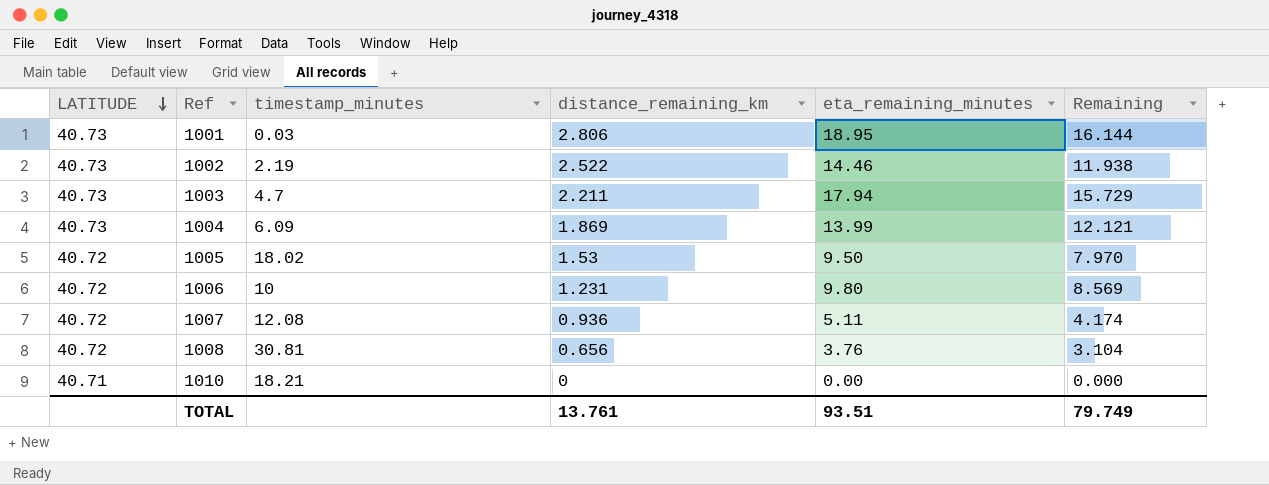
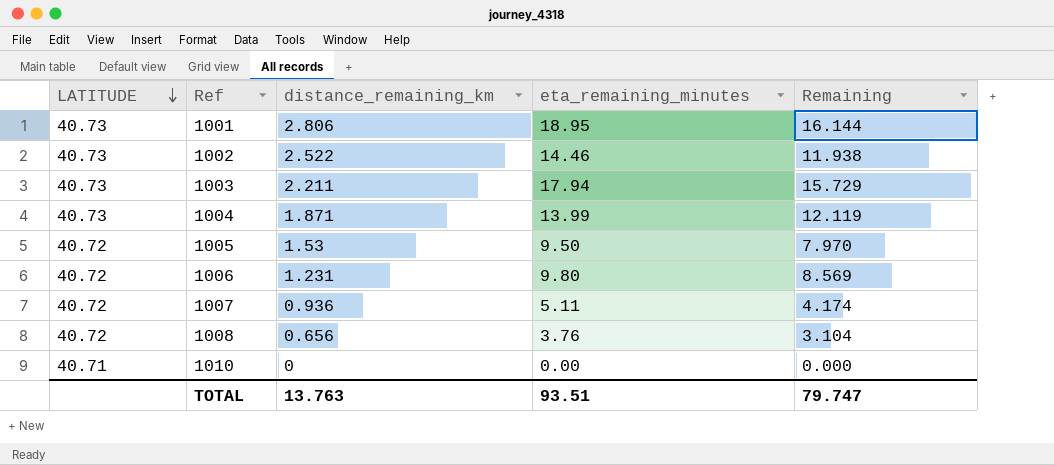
column timestamp_minutes | position: 3 -> none
1004 | distance_remaining_km: 1.869 -> 1.871
1004 | Remaining: 12.121 -> 12.119
TOTAL | distance_remaining_km: 13.761 -> 13.763
TOTAL | Remaining: 79.749 -> 79.747

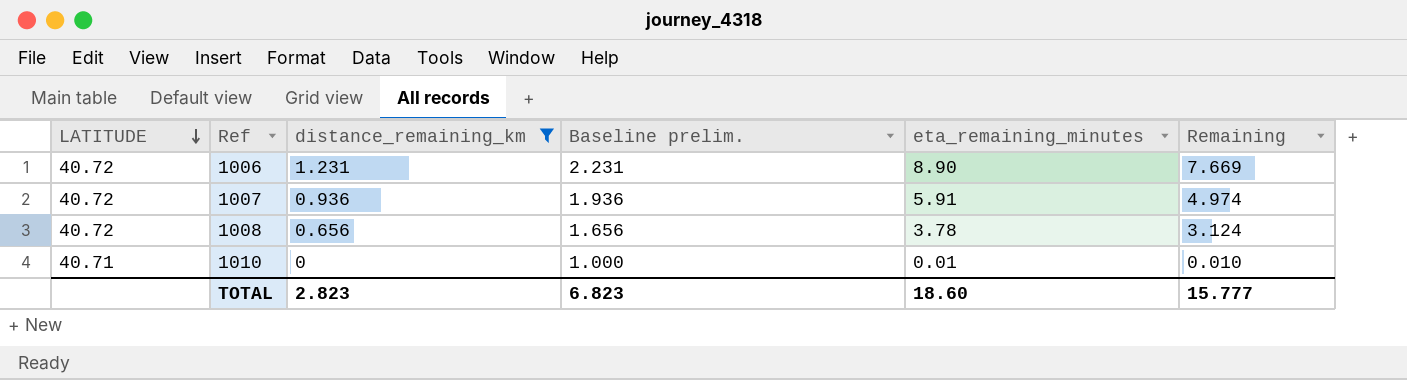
filter: none -> distance_remaining_km <= 1.231
column Baseline prelim. | formula: none -> [distance_remaining_km] + 1
1006 | eta_remaining_minutes: 9.80 -> 8.90
1006 | Remaining: 8.569 -> 7.669
1007 | eta_remaining_minutes: 5.11 -> 5.91
1007 | Remaining: 4.174 -> 4.974
1008 | eta_remaining_minutes: 3.76 -> 3.78
1008 | Remaining: 3.104 -> 3.124
1010 | eta_remaining_minutes: 0.00 -> 0.01
1010 | Remaining: 0.000 -> 0.010
TOTAL | distance_remaining_km: 13.763 -> 2.823
TOTAL | eta_remaining_minutes: 93.51 -> 18.60
TOTAL | Remaining: 79.747 -> 15.777

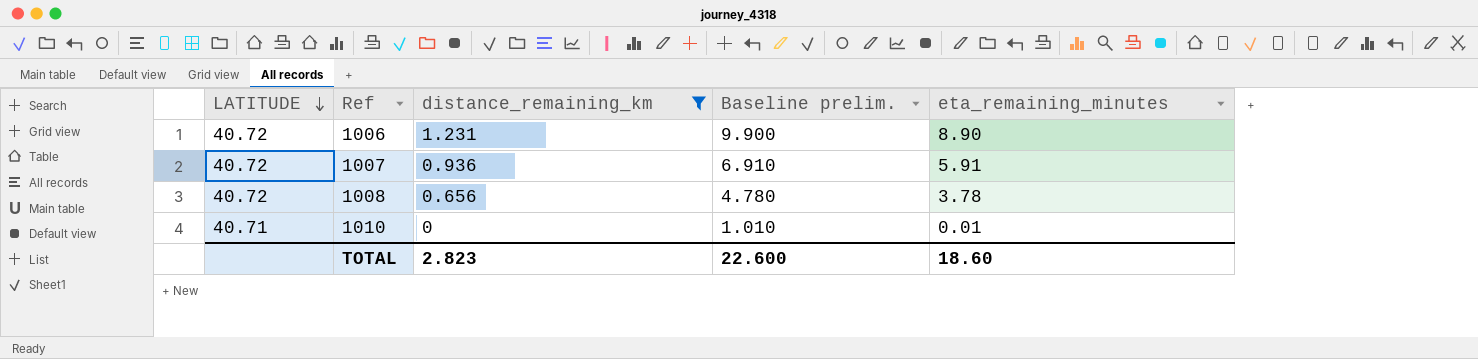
column Remaining | formula: [eta_remaining_minutes] - [distance_remaining_km] -> none
column Baseline prelim. | formula: [distance_remaining_km] + 1 -> [eta_remaining_minutes] + 1
TOTAL | Baseline prelim.: 6.823 -> 22.600

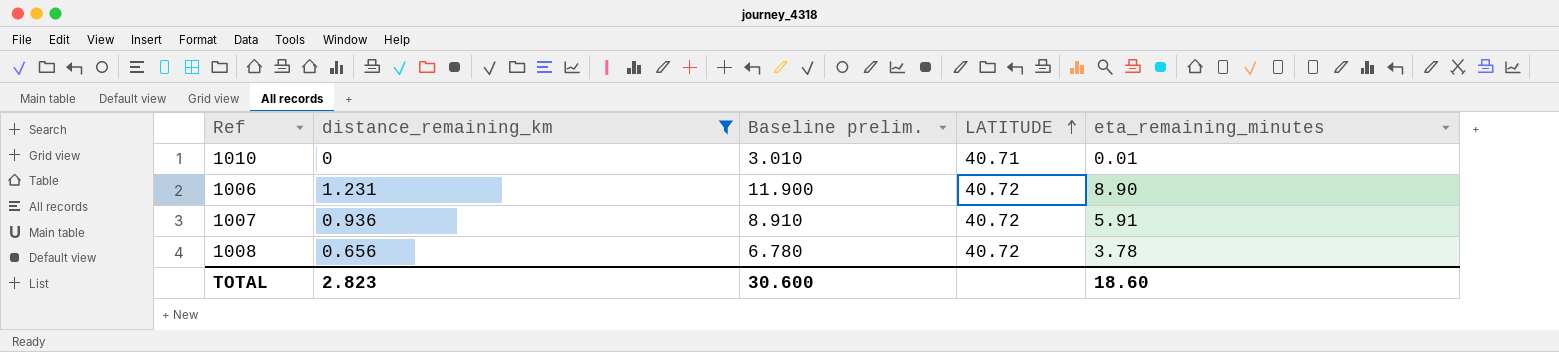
row order: LATITUDE descending -> LATITUDE ascending
column Baseline prelim. | formula: [eta_remaining_minutes] + 1 -> [eta_remaining_minutes] + 3
column LATITUDE | position: 1 -> 4
TOTAL | Baseline prelim.: 22.600 -> 30.600

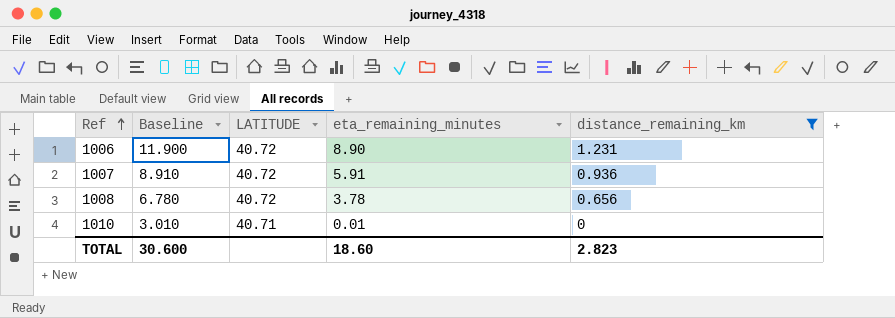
row order: LATITUDE ascending -> Ref ascending
column name: Baseline prelim. -> Baseline
column distance_remaining_km | position: 2 -> 5

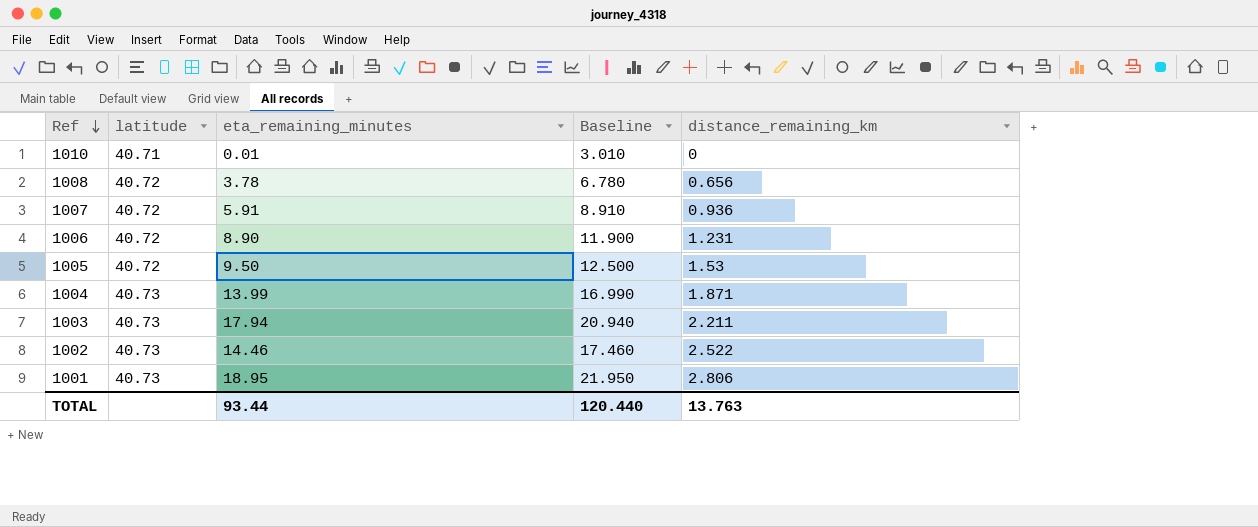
filter: distance_remaining_km <= 1.231 -> none
row order: Ref ascending -> Ref descending
column name: LATITUDE -> latitude
column Baseline | position: 2 -> 4
TOTAL | eta_remaining_minutes: 18.60 -> 93.44
TOTAL | Baseline: 30.600 -> 120.440
TOTAL | distance_remaining_km: 2.823 -> 13.763

